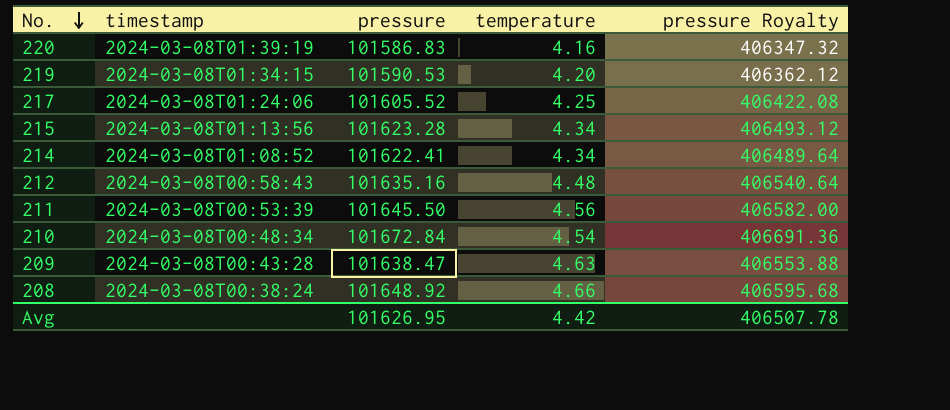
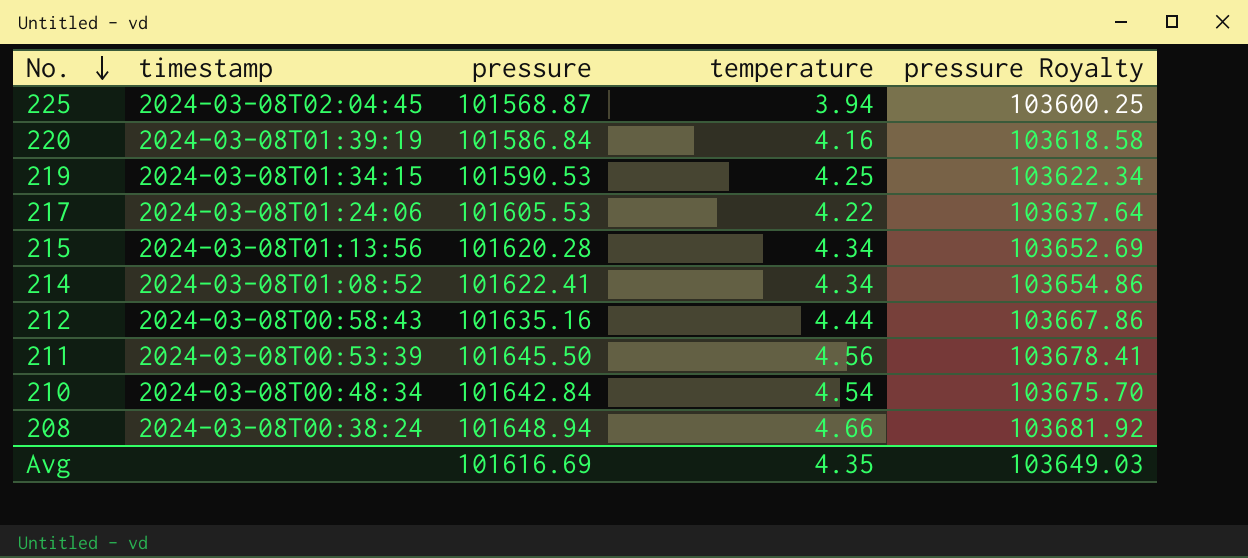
column pressure Royalty | formula: [pressure] * 4 -> [pressure] * 1.02
row 209: 2024-03-08T00:43:28 | 101638.47 | 4.63 | 406553.88 -> none
row 225: none -> 2024-03-08T02:04:45 | 101568.87 | 3.94 | 103600.25
220 | pressure: 101586.83 -> 101586.84
219 | temperature: 4.20 -> 4.25
217 | pressure: 101605.52 -> 101605.53
217 | temperature: 4.25 -> 4.22
215 | pressure: 101623.28 -> 101620.28
212 | temperature: 4.48 -> 4.44
210 | pressure: 101672.84 -> 101642.84
208 | pressure: 101648.92 -> 101648.94
Avg | pressure: 101626.95 -> 101616.69
Avg | temperature: 4.42 -> 4.35
Avg | pressure Royalty: 406507.78 -> 103649.03

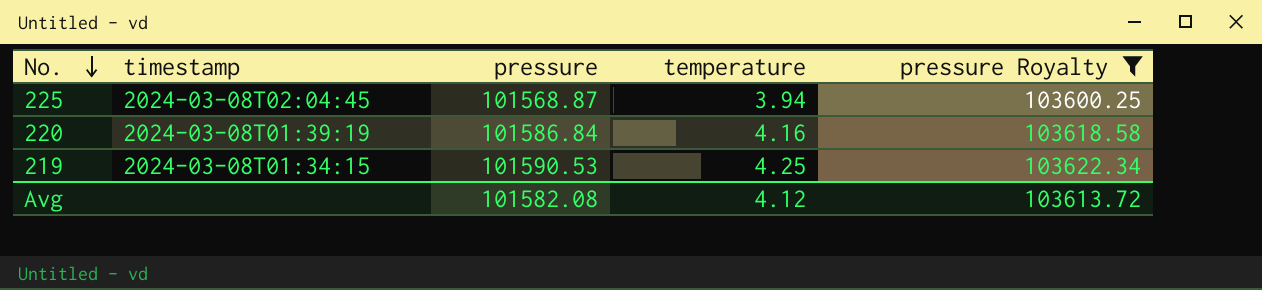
filter: none -> pressure Royalty <= 103622.34
Avg | pressure: 101616.69 -> 101582.08
Avg | temperature: 4.35 -> 4.12
Avg | pressure Royalty: 103649.03 -> 103613.72

